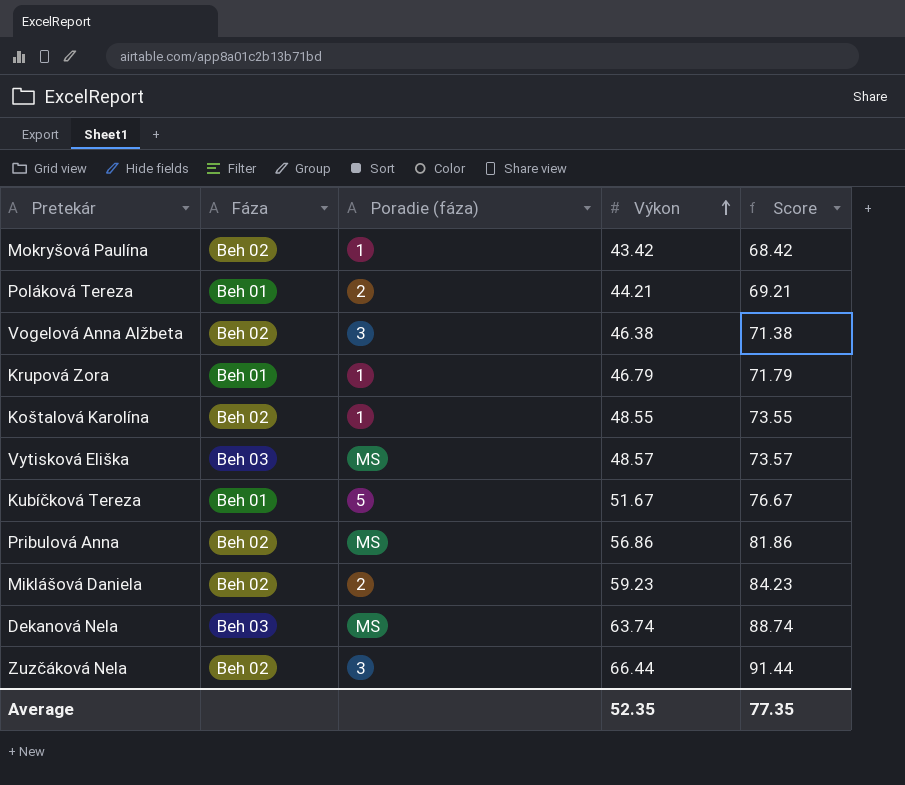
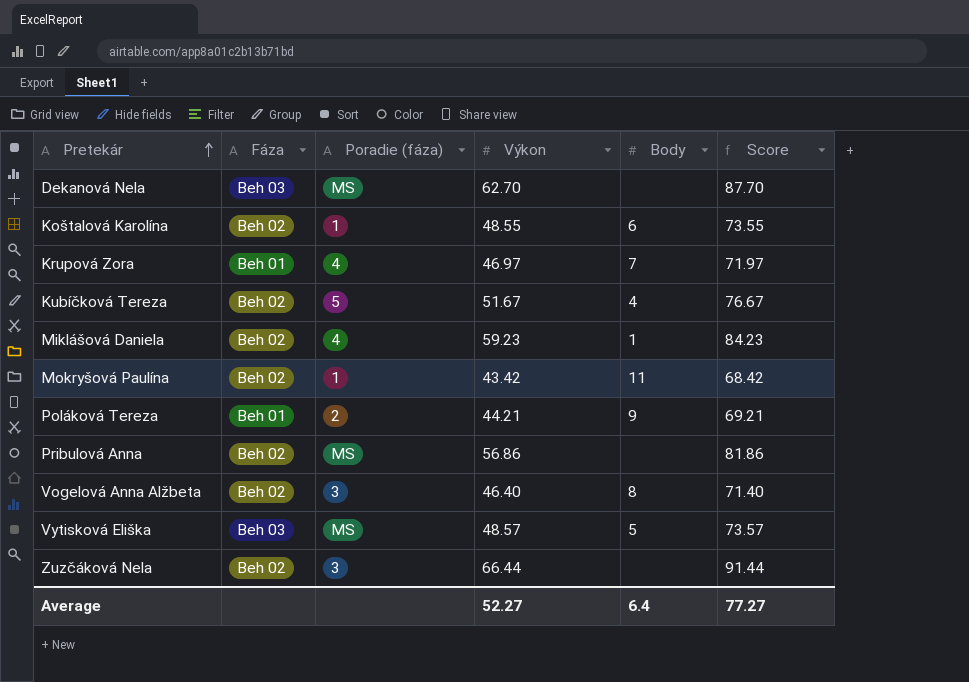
row order: Výkon ascending -> Pretekár ascending
column Body | position: none -> 5
Dekanová Nela | Výkon: 63.74 -> 62.70
Dekanová Nela | Score: 88.74 -> 87.70
Krupová Zora | Poradie (fáza): 1 -> 4
Krupová Zora | Výkon: 46.79 -> 46.97
Krupová Zora | Score: 71.79 -> 71.97
Kubíčková Tereza | Fáza: Beh 01 -> Beh 02
Miklášová Daniela | Poradie (fáza): 2 -> 4
Vogelová Anna Alžbeta | Výkon: 46.38 -> 46.40
Vogelová Anna Alžbeta | Score: 71.38 -> 71.40
Average | Výkon: 52.35 -> 52.27
Average | Score: 77.35 -> 77.27

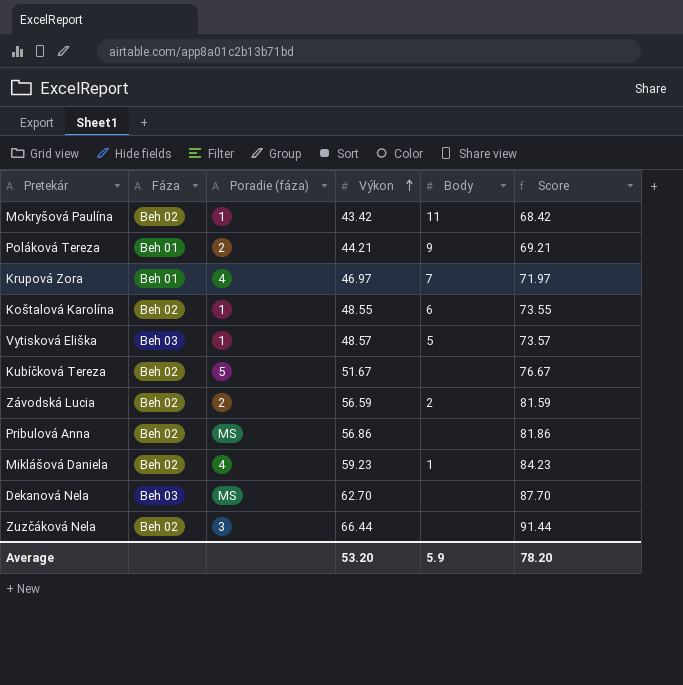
row order: Pretekár ascending -> Výkon ascending
row Vogelová Anna Alžbeta: Beh 02 | 3 | 46.40 | 8 | 71.40 -> none
Vytisková Eliška | Poradie (fáza): MS -> 1
Kubíčková Tereza | Body: 4 -> none
row Závodská Lucia: none -> Beh 02 | 2 | 56.59 | 2 | 81.59
Average | Výkon: 52.27 -> 53.20
Average | Body: 6.4 -> 5.9
Average | Score: 77.27 -> 78.20

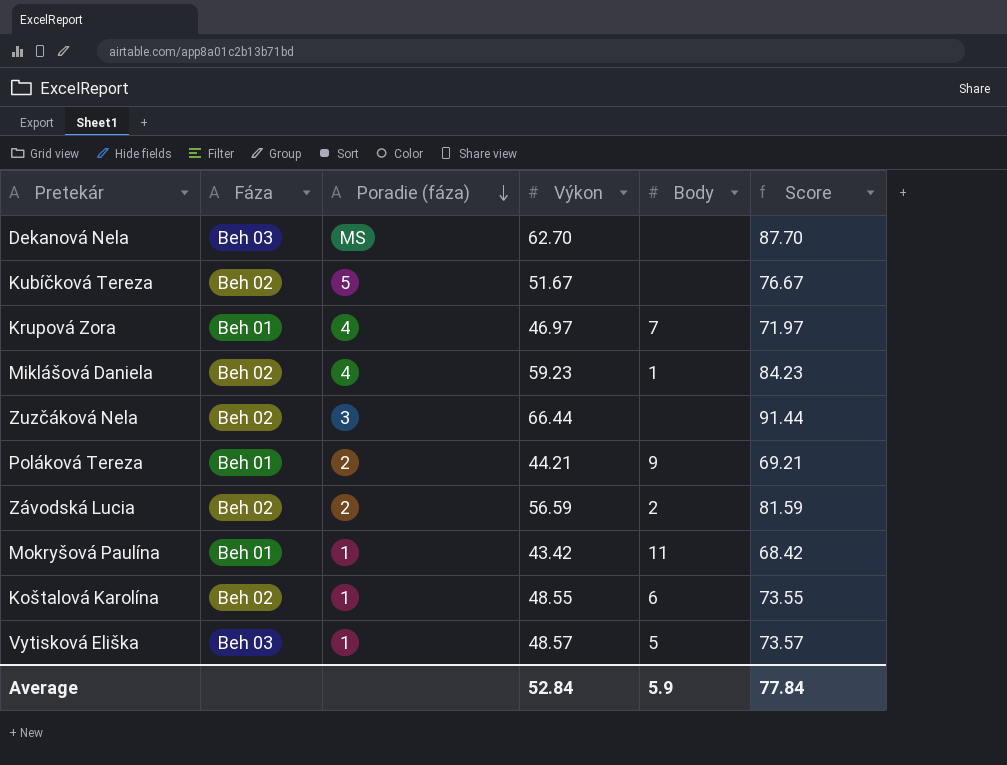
row order: Výkon ascending -> Poradie (fáza) descending
row Pribulová Anna: Beh 02 | MS | 56.86 | none | 81.86 -> none
Mokryšová Paulína | Fáza: Beh 02 -> Beh 01
Average | Výkon: 53.20 -> 52.84
Average | Score: 78.20 -> 77.84

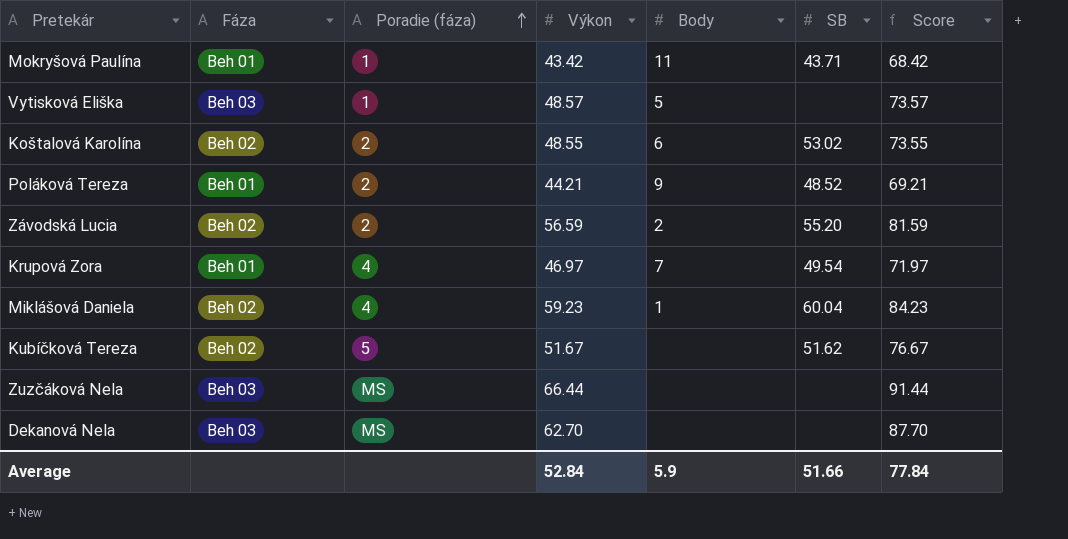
row order: Poradie (fáza) descending -> Poradie (fáza) ascending
column SB | position: none -> 6
Koštalová Karolína | Poradie (fáza): 1 -> 2
Zuzčáková Nela | Fáza: Beh 02 -> Beh 03
Zuzčáková Nela | Poradie (fáza): 3 -> MS

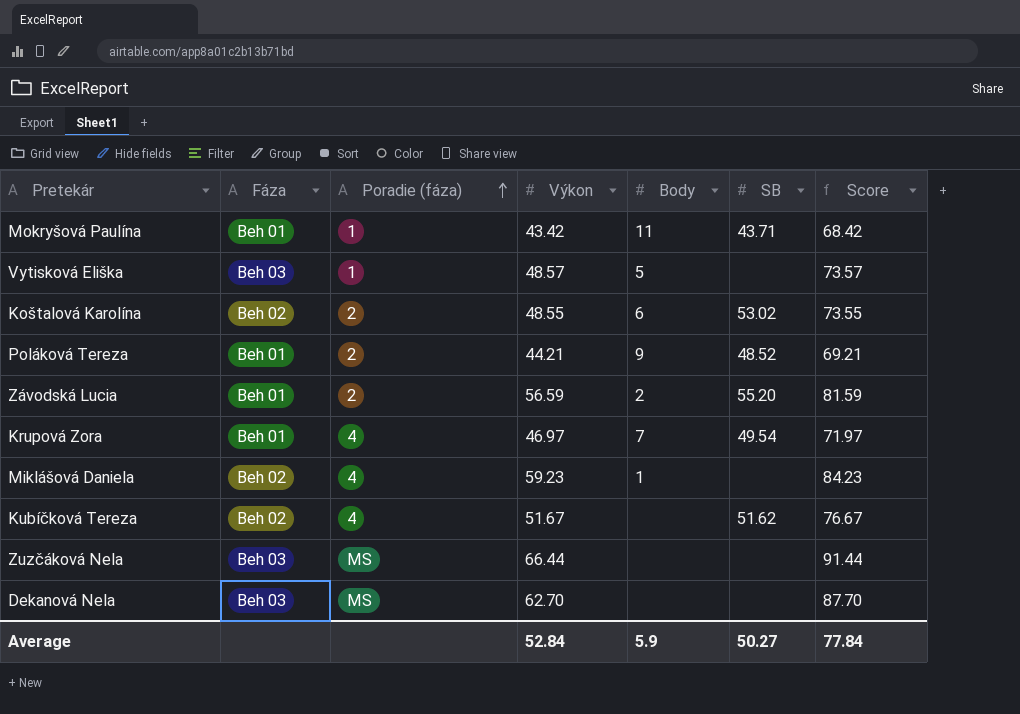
Závodská Lucia | Fáza: Beh 02 -> Beh 01
Miklášová Daniela | SB: 60.04 -> none
Kubíčková Tereza | Poradie (fáza): 5 -> 4
Average | SB: 51.66 -> 50.27

